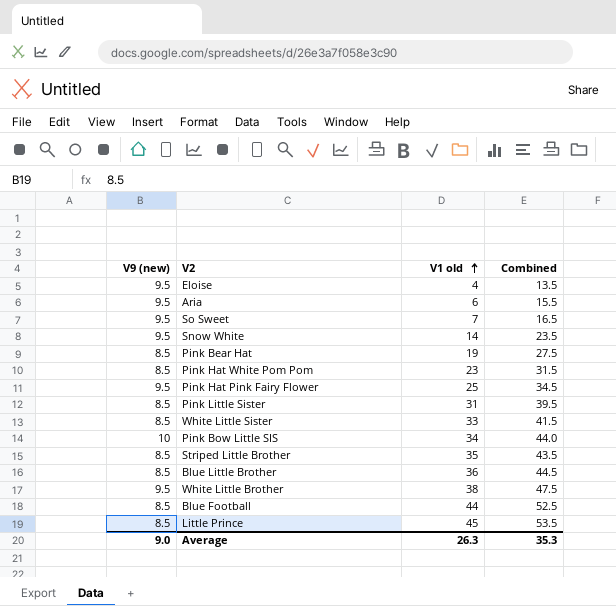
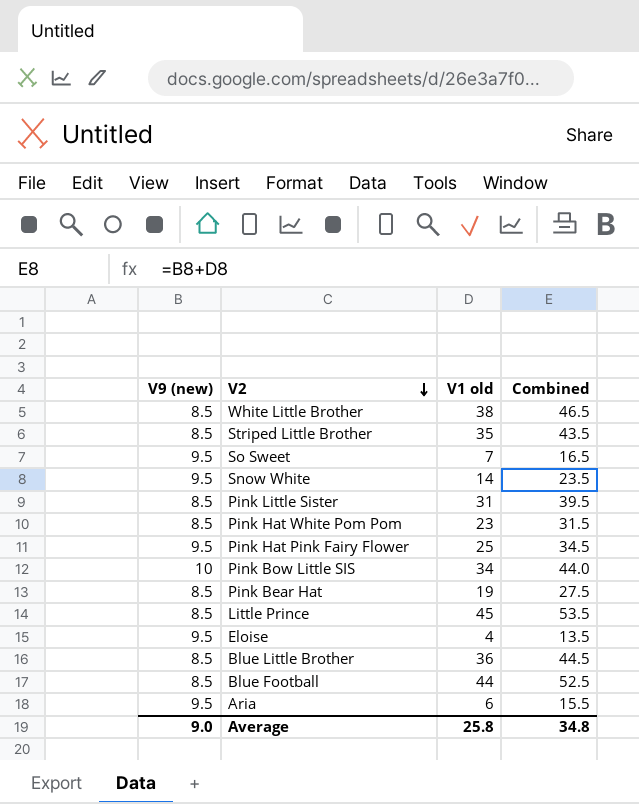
row order: V1 old ascending -> V2 descending
row White Little Sister: 8.5 | 33 | 41.5 -> none
White Little Brother | V9 (new): 9.5 -> 8.5
White Little Brother | Combined: 47.5 -> 46.5
Average | V1 old: 26.3 -> 25.8
Average | Combined: 35.3 -> 34.8

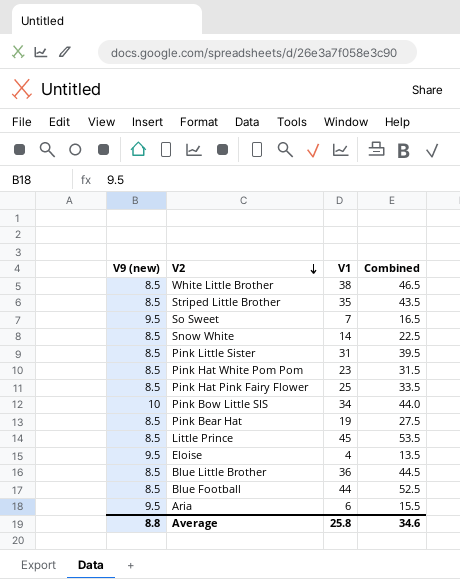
column name: V1 old -> V1
Snow White | V9 (new): 9.5 -> 8.5
Snow White | Combined: 23.5 -> 22.5
Pink Hat Pink Fairy Flower | V9 (new): 9.5 -> 8.5
Pink Hat Pink Fairy Flower | Combined: 34.5 -> 33.5
Average | V9 (new): 9.0 -> 8.8
Average | Combined: 34.8 -> 34.6

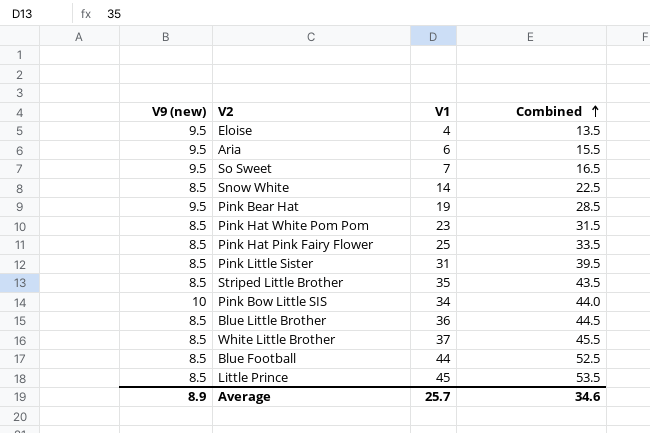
row order: V2 descending -> Combined ascending
Pink Bear Hat | V9 (new): 8.5 -> 9.5
Pink Bear Hat | Combined: 27.5 -> 28.5
White Little Brother | V1: 38 -> 37
White Little Brother | Combined: 46.5 -> 45.5
Average | V9 (new): 8.8 -> 8.9
Average | V1: 25.8 -> 25.7

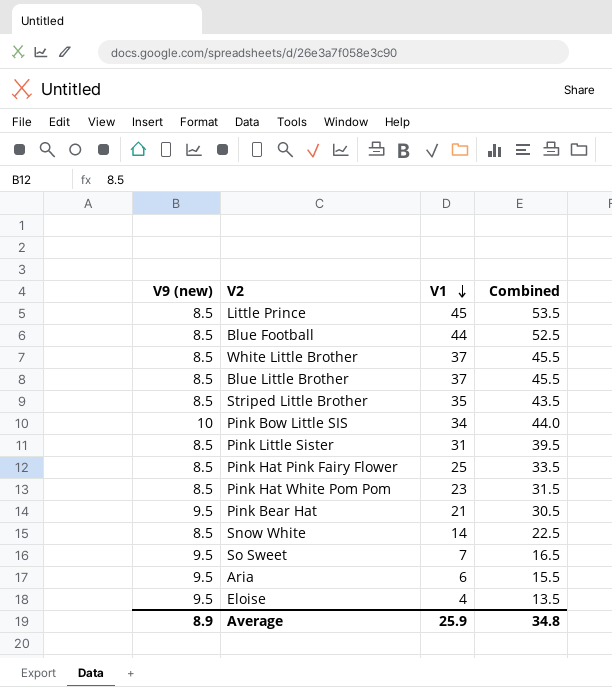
row order: Combined ascending -> V1 descending
Blue Little Brother | V1: 36 -> 37
Blue Little Brother | Combined: 44.5 -> 45.5
Pink Bear Hat | V1: 19 -> 21
Pink Bear Hat | Combined: 28.5 -> 30.5
Average | V1: 25.7 -> 25.9
Average | Combined: 34.6 -> 34.8

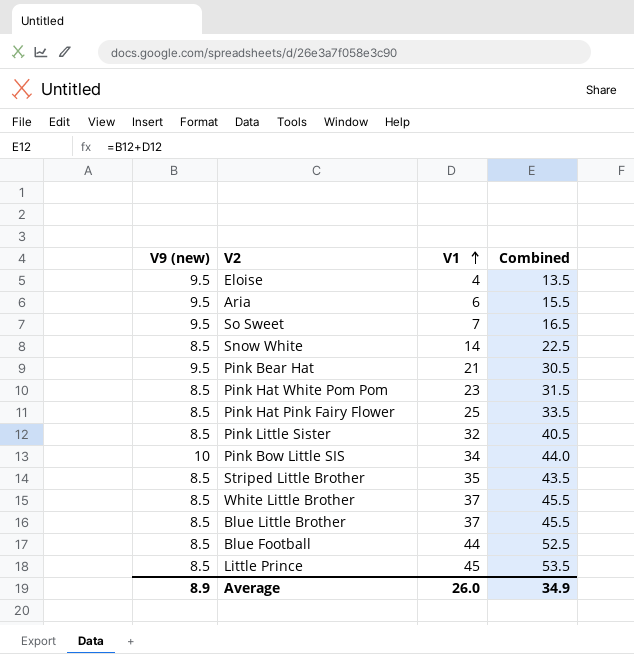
row order: V1 descending -> V1 ascending
Pink Little Sister | V1: 31 -> 32
Pink Little Sister | Combined: 39.5 -> 40.5
Average | V1: 25.9 -> 26.0
Average | Combined: 34.8 -> 34.9

